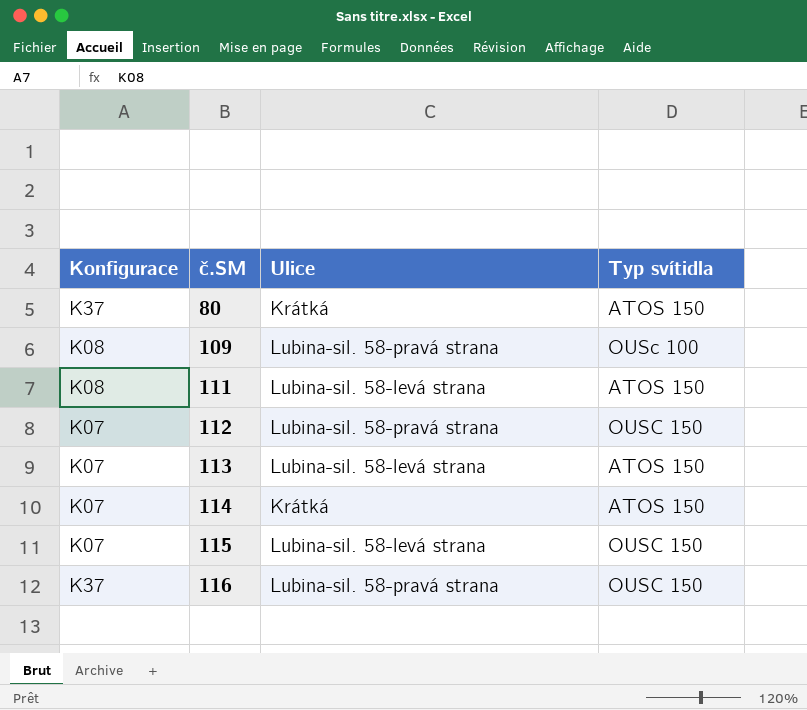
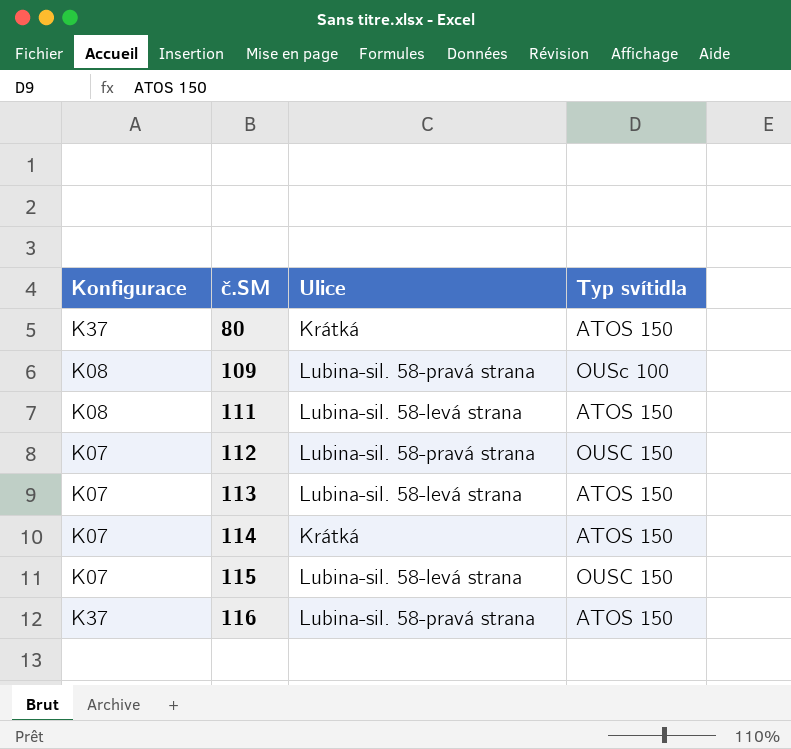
116 | Typ svítidla: OUSC 150 -> ATOS 150

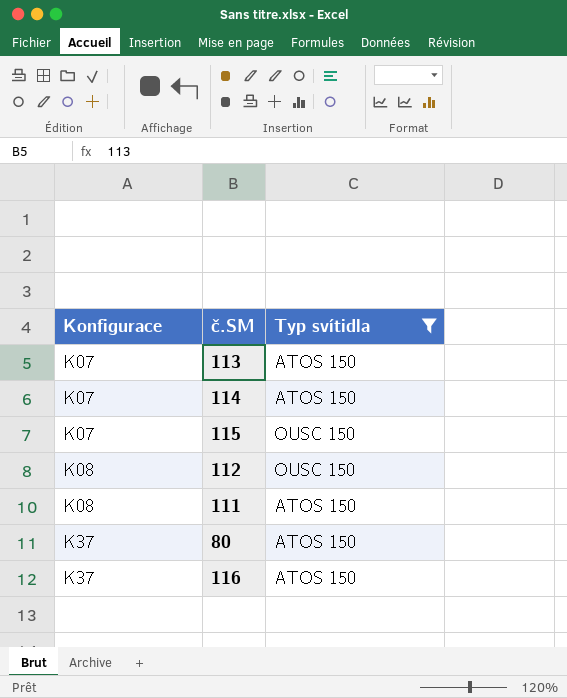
filter: none -> Typ svítidla != OUSc 100
row order: č.SM ascending -> Konfigurace ascending
column Ulice | position: 3 -> none
112 | Konfigurace: K07 -> K08

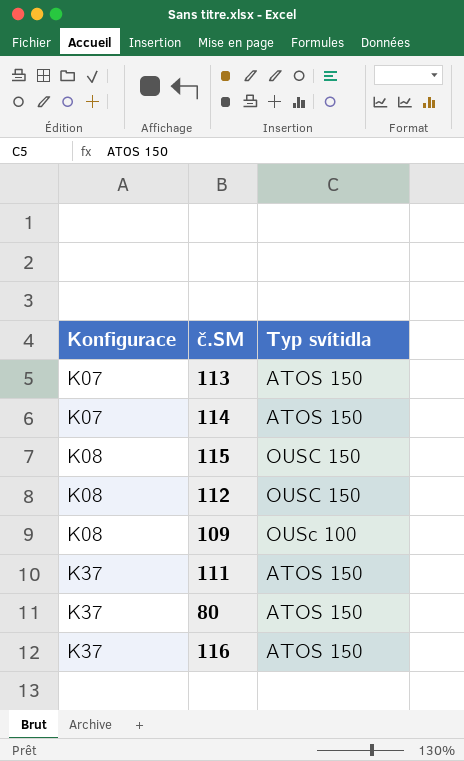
filter: Typ svítidla != OUSc 100 -> none
115 | Konfigurace: K07 -> K08
111 | Konfigurace: K08 -> K37

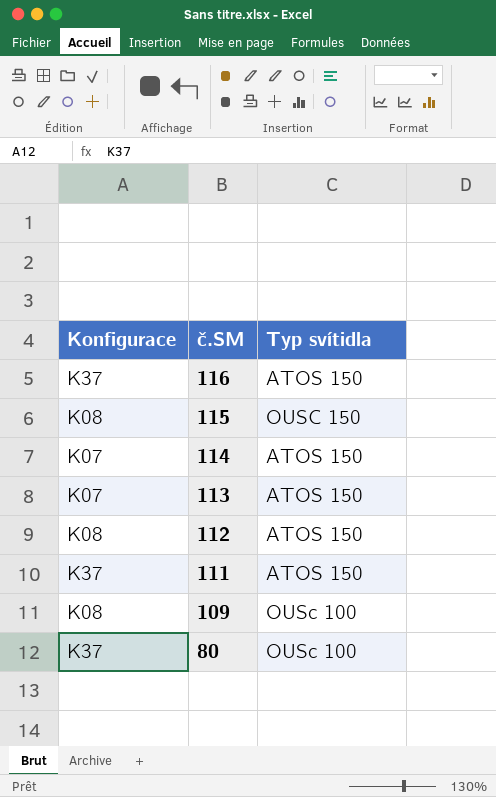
row order: Konfigurace ascending -> č.SM descending
112 | Typ svítidla: OUSC 150 -> ATOS 150
80 | Typ svítidla: ATOS 150 -> OUSc 100

